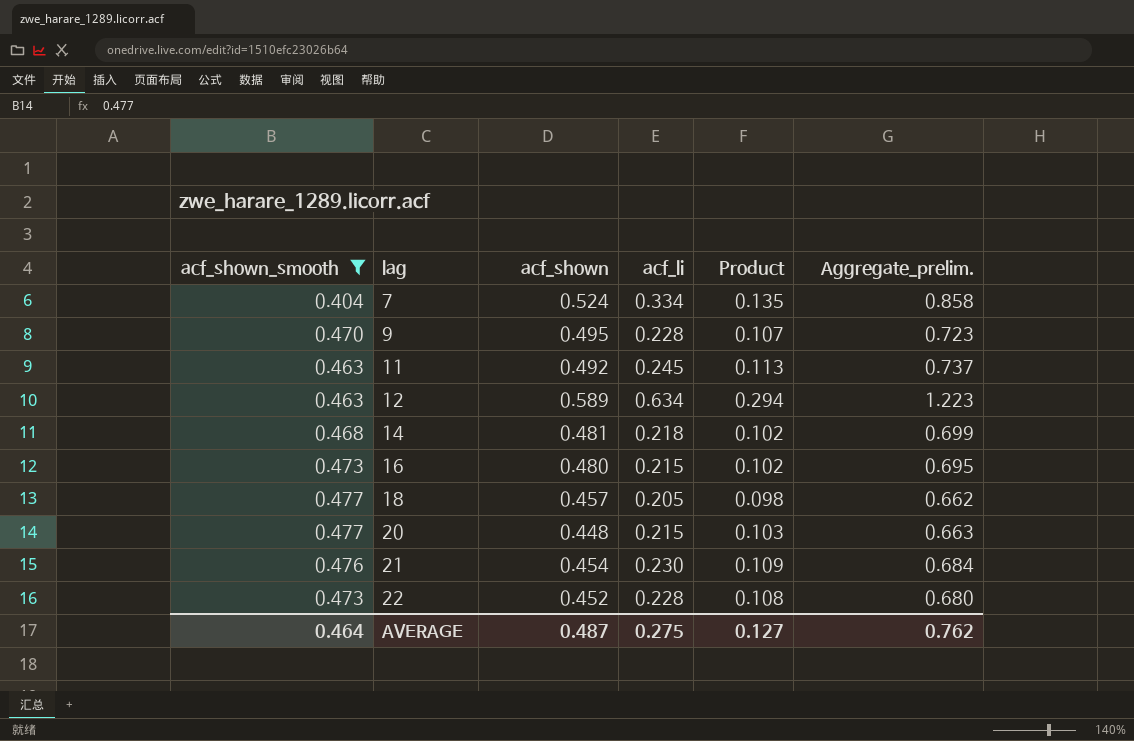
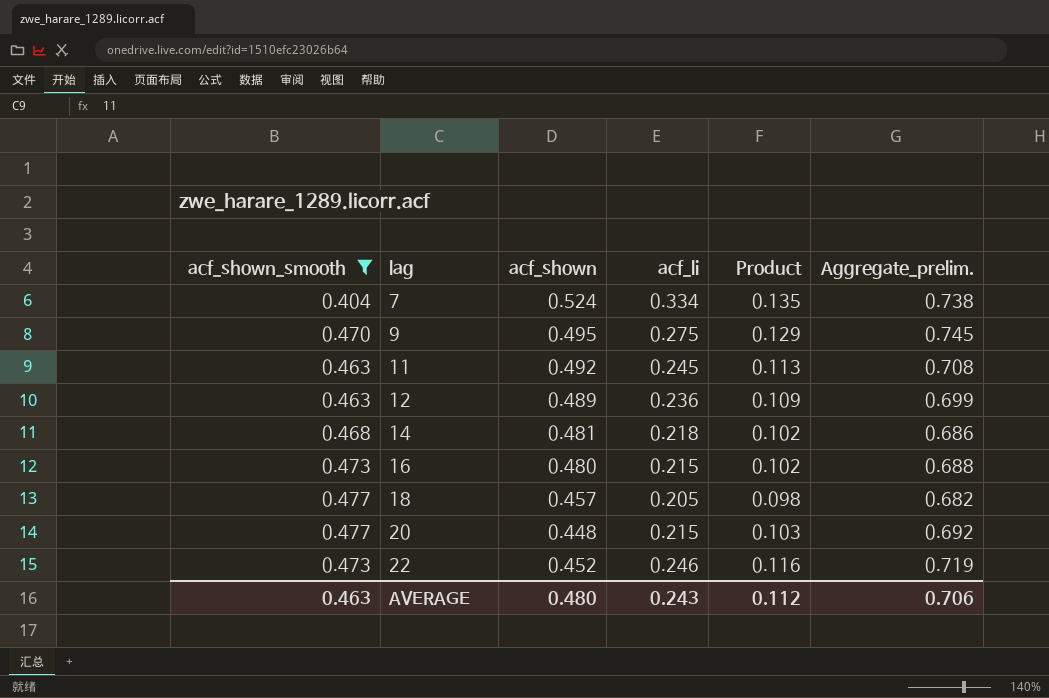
column Aggregate_prelim. | formula: [acf_shown] + [acf_li] -> [acf_shown_smooth] + [acf_li]
row 21: 0.476 | 0.454 | 0.230 | 0.109 | 0.684 -> none
9 | acf_li: 0.228 -> 0.275
9 | Product: 0.107 -> 0.129
12 | acf_shown: 0.589 -> 0.489
12 | acf_li: 0.634 -> 0.236
12 | Product: 0.294 -> 0.109
22 | acf_li: 0.228 -> 0.246
22 | Product: 0.108 -> 0.116
AVERAGE | acf_shown_smooth: 0.464 -> 0.463
AVERAGE | acf_shown: 0.487 -> 0.480
AVERAGE | acf_li: 0.275 -> 0.243
AVERAGE | Product: 0.127 -> 0.112
AVERAGE | Aggregate_prelim.: 0.762 -> 0.706

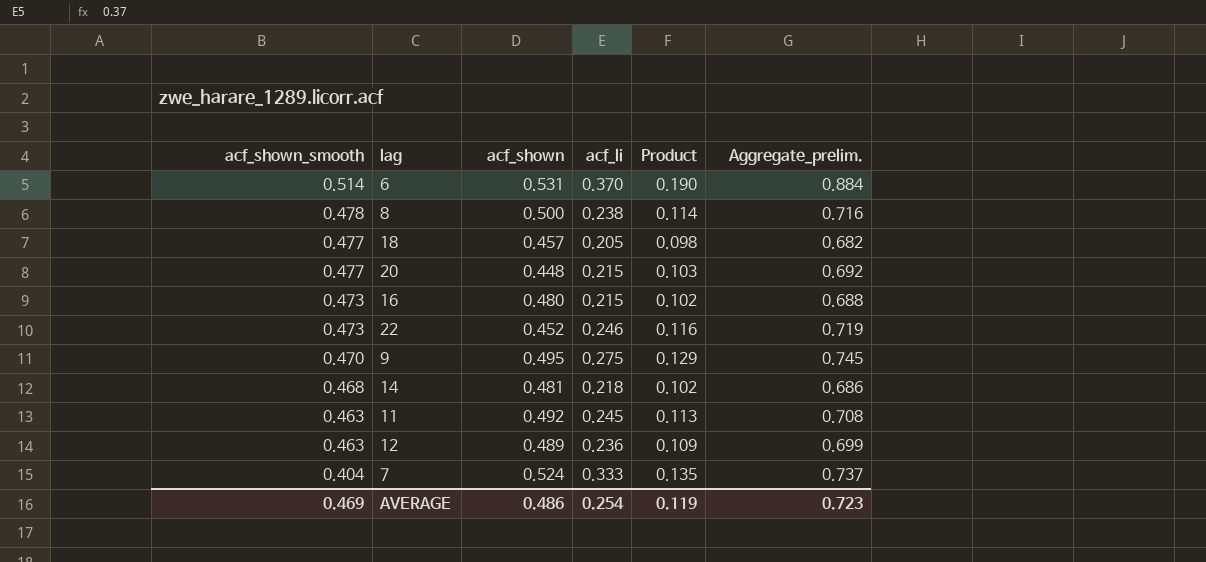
filter: acf_shown_smooth <= 0.477 -> none
row order: lag ascending -> acf_shown_smooth descending
7 | acf_li: 0.334 -> 0.333
7 | Aggregate_prelim.: 0.738 -> 0.737
AVERAGE | acf_shown_smooth: 0.463 -> 0.469
AVERAGE | acf_shown: 0.480 -> 0.486
AVERAGE | acf_li: 0.243 -> 0.254
AVERAGE | Product: 0.112 -> 0.119
AVERAGE | Aggregate_prelim.: 0.706 -> 0.723

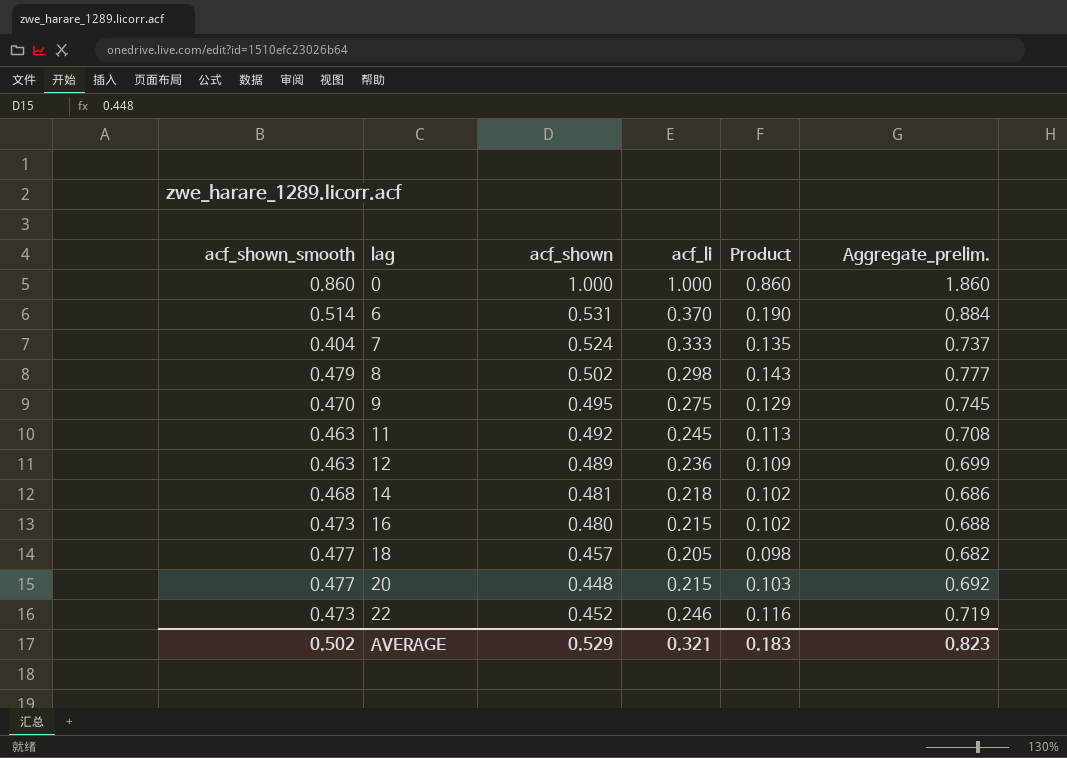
row order: acf_shown_smooth descending -> lag ascending
row 0: none -> 0.860 | 1.000 | 1.000 | 0.860 | 1.860
8 | acf_shown_smooth: 0.478 -> 0.479
8 | acf_shown: 0.500 -> 0.502
8 | acf_li: 0.238 -> 0.298
8 | Product: 0.114 -> 0.143
8 | Aggregate_prelim.: 0.716 -> 0.777
AVERAGE | acf_shown_smooth: 0.469 -> 0.502
AVERAGE | acf_shown: 0.486 -> 0.529
AVERAGE | acf_li: 0.254 -> 0.321
AVERAGE | Product: 0.119 -> 0.183
AVERAGE | Aggregate_prelim.: 0.723 -> 0.823

